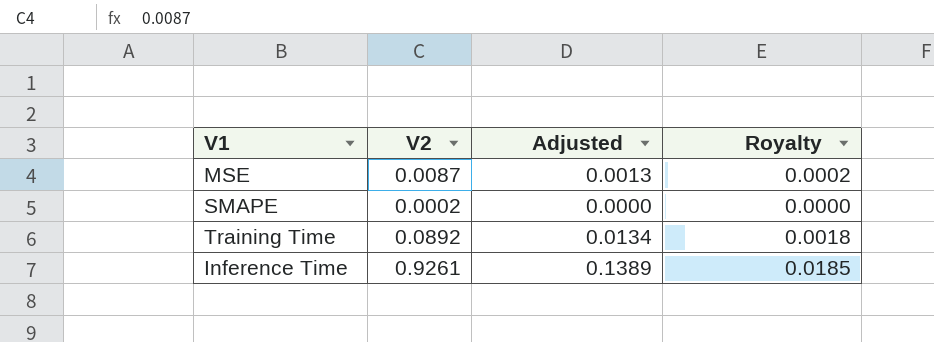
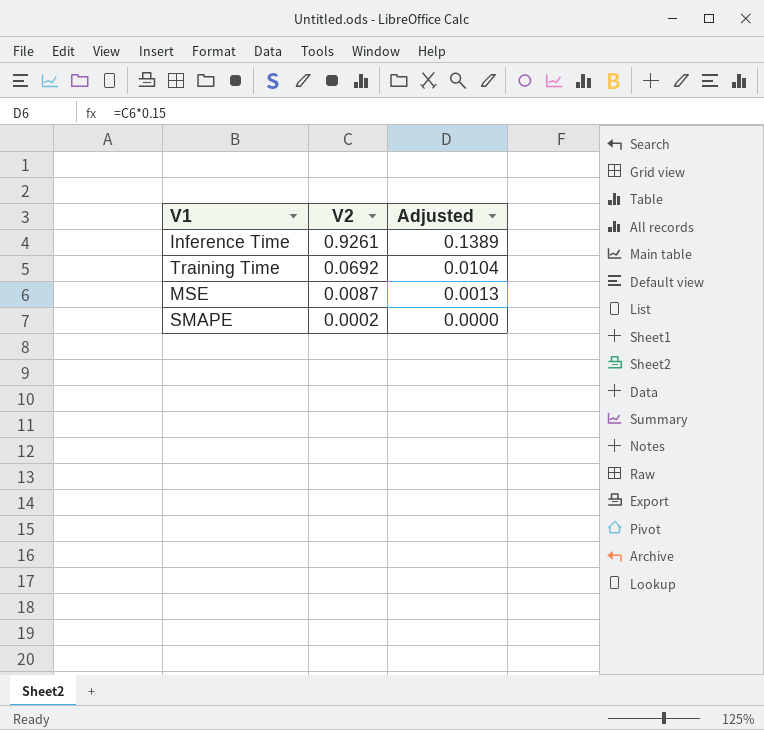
row order: none -> V2 descending
column Royalty | formula: [V2] * 0.02 -> none
Training Time | V2: 0.0892 -> 0.0692
Training Time | Adjusted: 0.0134 -> 0.0104

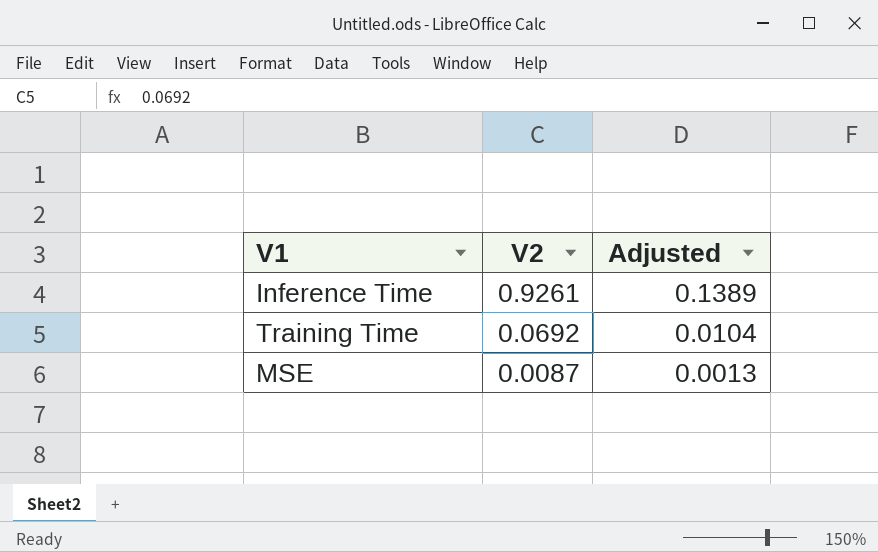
row SMAPE: 0.0002 | 0.0000 -> none

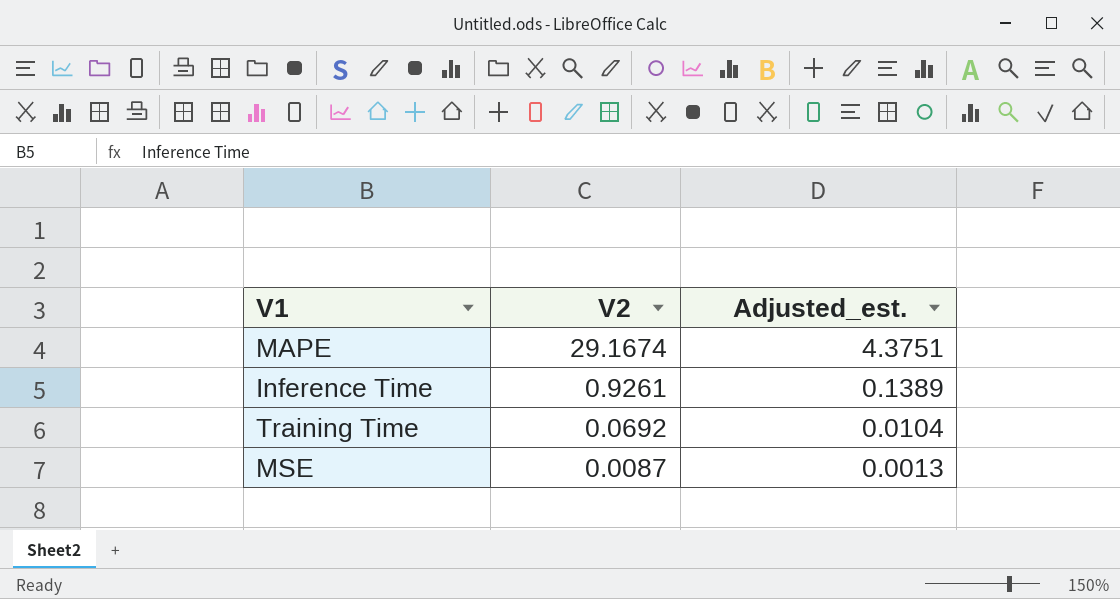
column name: Adjusted -> Adjusted_est.
row MAPE: none -> 29.1674 | 4.3751

